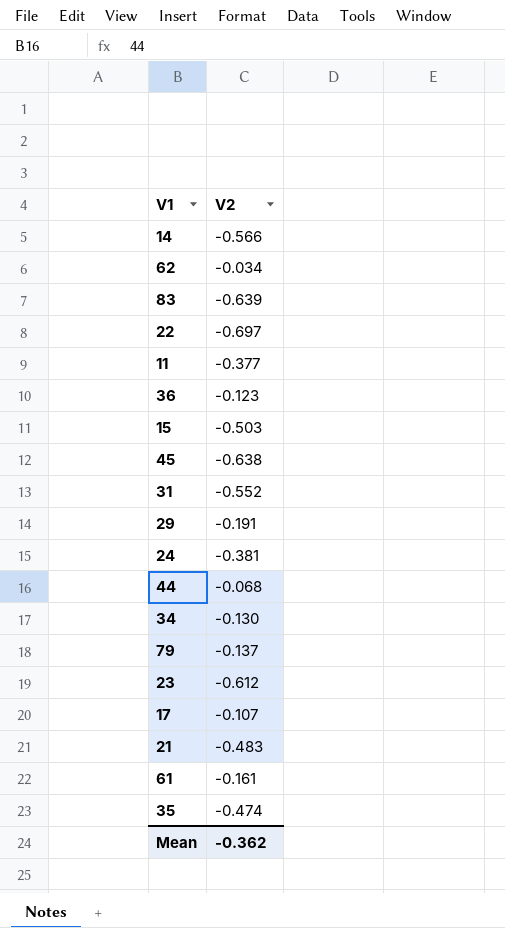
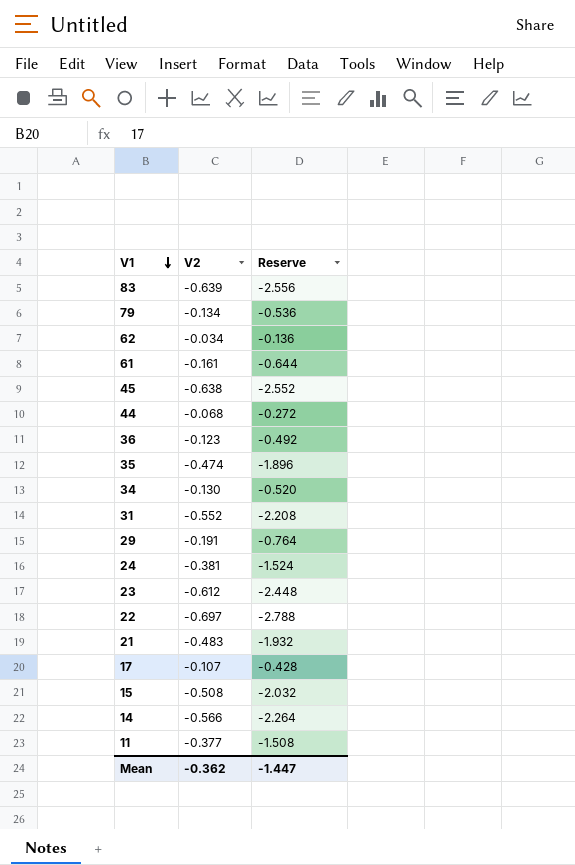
row order: none -> V1 descending
column Reserve | formula: none -> [V2] * 4
79 | V2: -0.137 -> -0.134
15 | V2: -0.503 -> -0.508

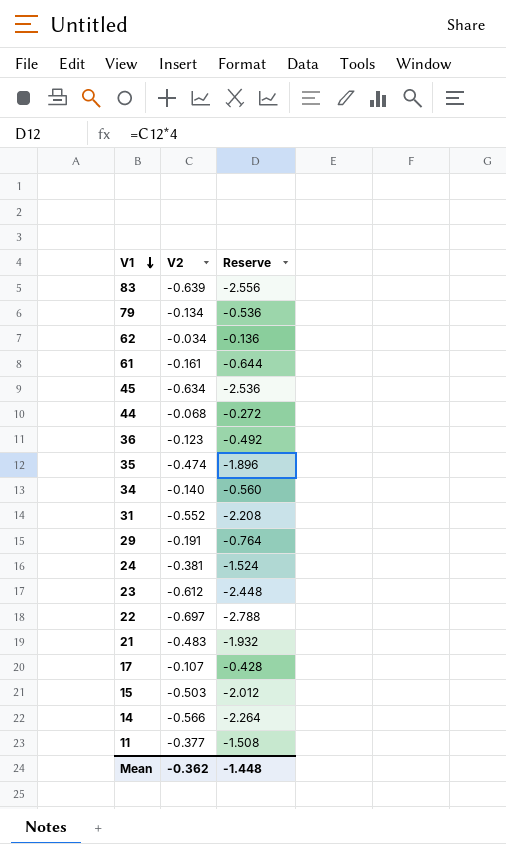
45 | V2: -0.638 -> -0.634
45 | Reserve: -2.552 -> -2.536
34 | V2: -0.130 -> -0.140
34 | Reserve: -0.520 -> -0.560
15 | V2: -0.508 -> -0.503
15 | Reserve: -2.032 -> -2.012
Mean | Reserve: -1.447 -> -1.448

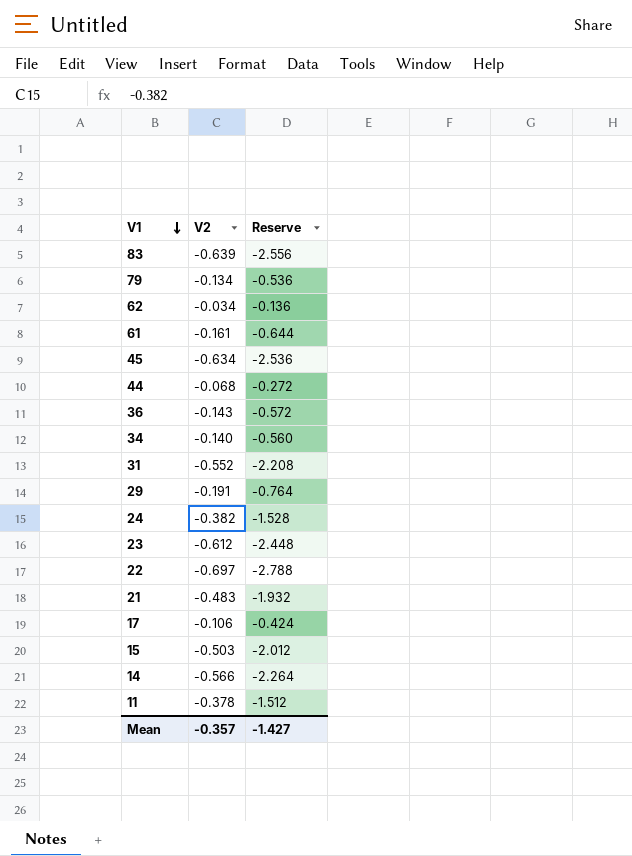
row 35: -0.474 | -1.896 -> none
36 | V2: -0.123 -> -0.143
36 | Reserve: -0.492 -> -0.572
24 | V2: -0.381 -> -0.382
24 | Reserve: -1.524 -> -1.528
17 | V2: -0.107 -> -0.106
17 | Reserve: -0.428 -> -0.424
11 | V2: -0.377 -> -0.378
11 | Reserve: -1.508 -> -1.512
Mean | V2: -0.362 -> -0.357
Mean | Reserve: -1.448 -> -1.427

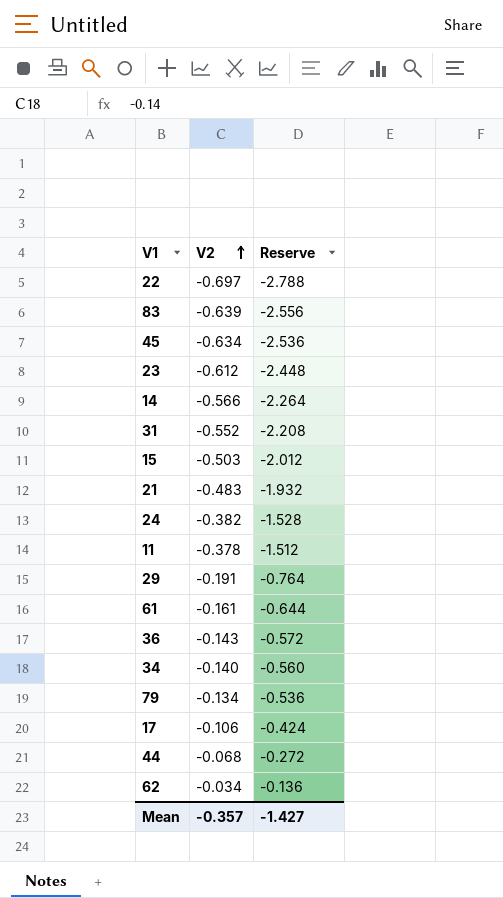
row order: V1 descending -> V2 ascending

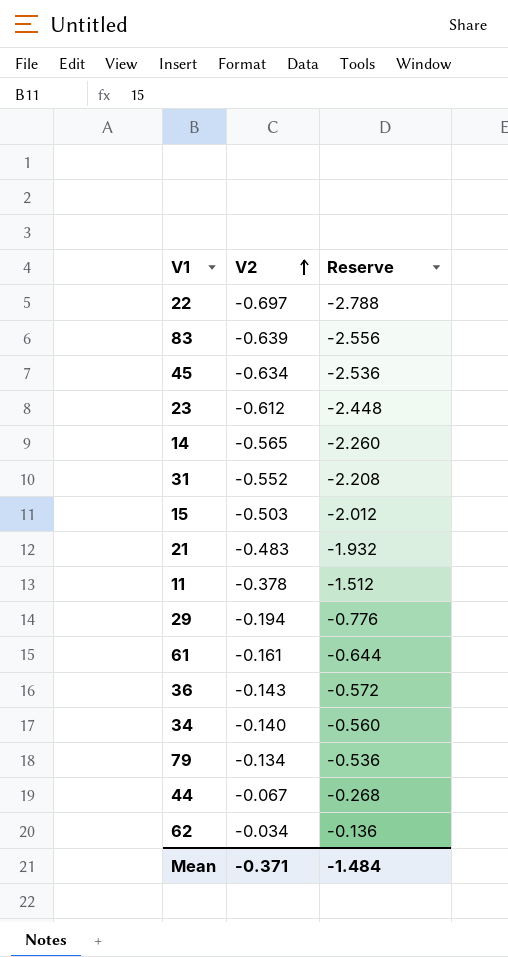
row 24: -0.382 | -1.528 -> none
row 17: -0.106 | -0.424 -> none
14 | V2: -0.566 -> -0.565
14 | Reserve: -2.264 -> -2.260
29 | V2: -0.191 -> -0.194
29 | Reserve: -0.764 -> -0.776
44 | V2: -0.068 -> -0.067
44 | Reserve: -0.272 -> -0.268
Mean | V2: -0.357 -> -0.371
Mean | Reserve: -1.427 -> -1.484

